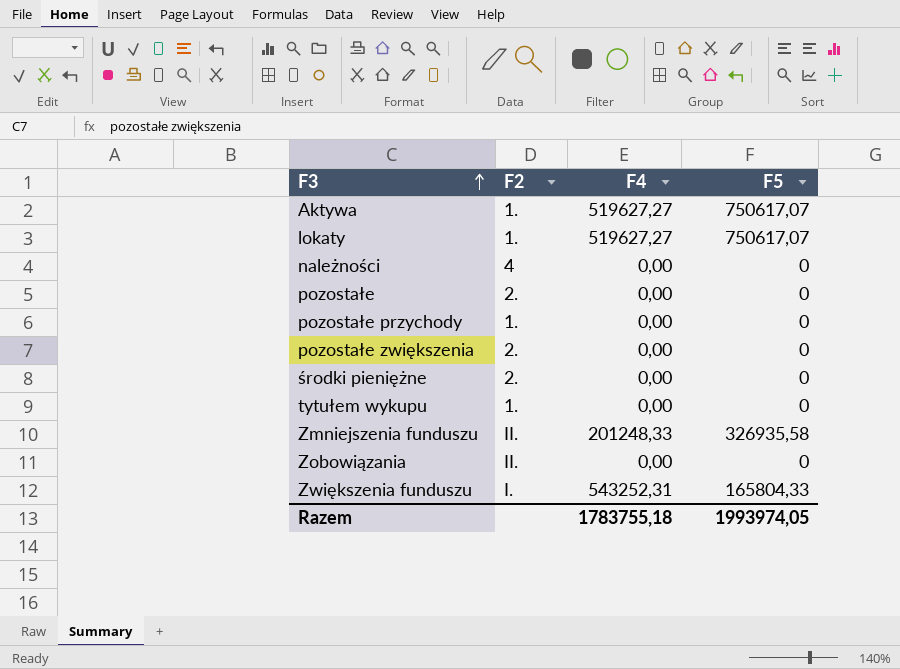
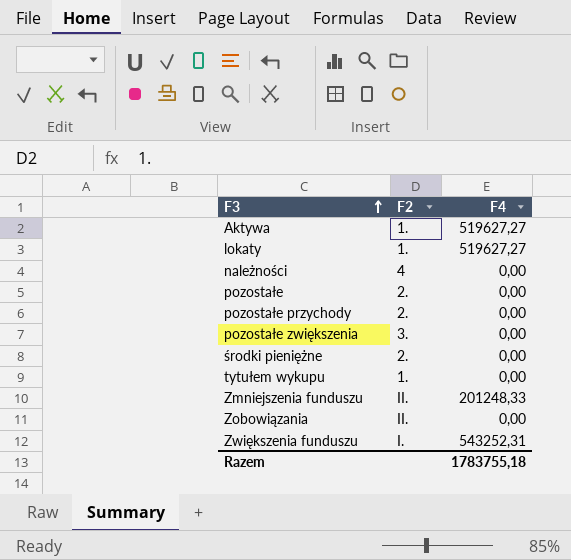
column F5 | position: 4 -> none
pozostałe przychody | F2: 1. -> 2.
pozostałe zwiększenia | F2: 2. -> 3.

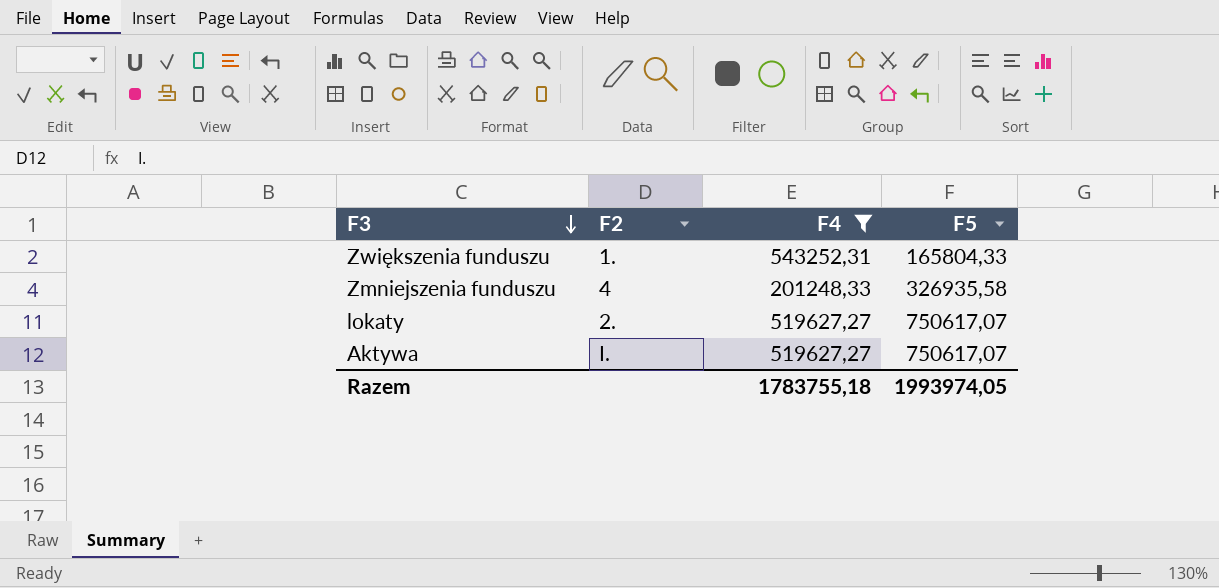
filter: none -> F4 != 0,00
row order: F3 ascending -> F3 descending
column F5 | position: none -> 4
Zwiększenia funduszu | F2: I. -> 1.
Zmniejszenia funduszu | F2: II. -> 4
lokaty | F2: 1. -> 2.
Aktywa | F2: 1. -> I.

